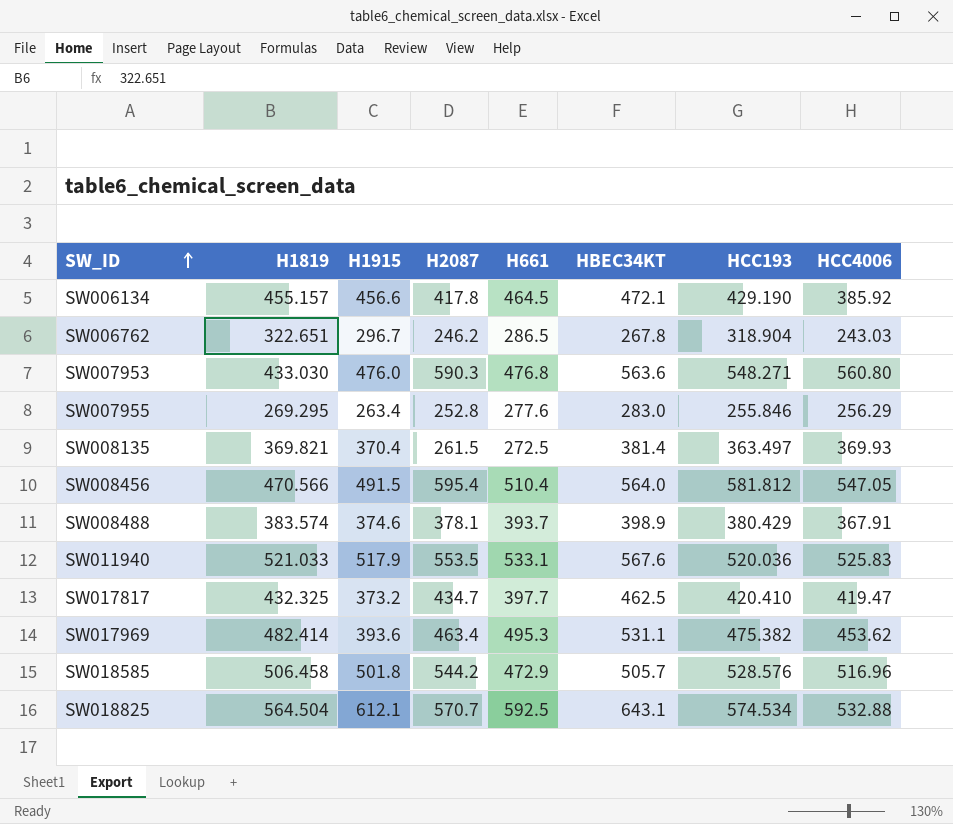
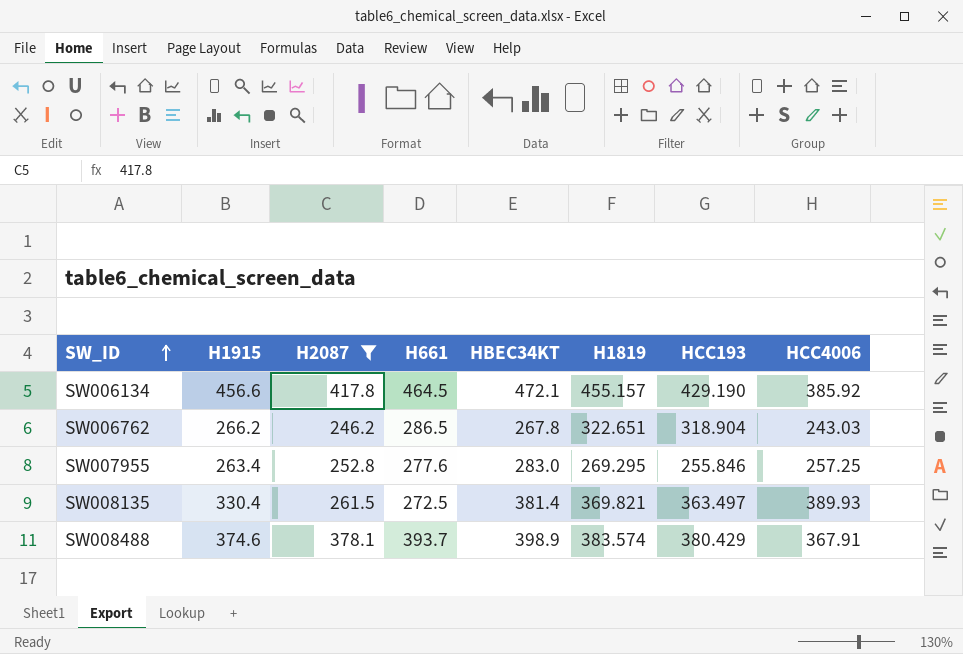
filter: none -> H2087 <= 417.8
column H1819 | position: 2 -> 6
SW006762 | H1915: 296.7 -> 266.2
SW007955 | HCC4006: 256.29 -> 257.25
SW008135 | H1915: 370.4 -> 330.4
SW008135 | HCC4006: 369.93 -> 389.93

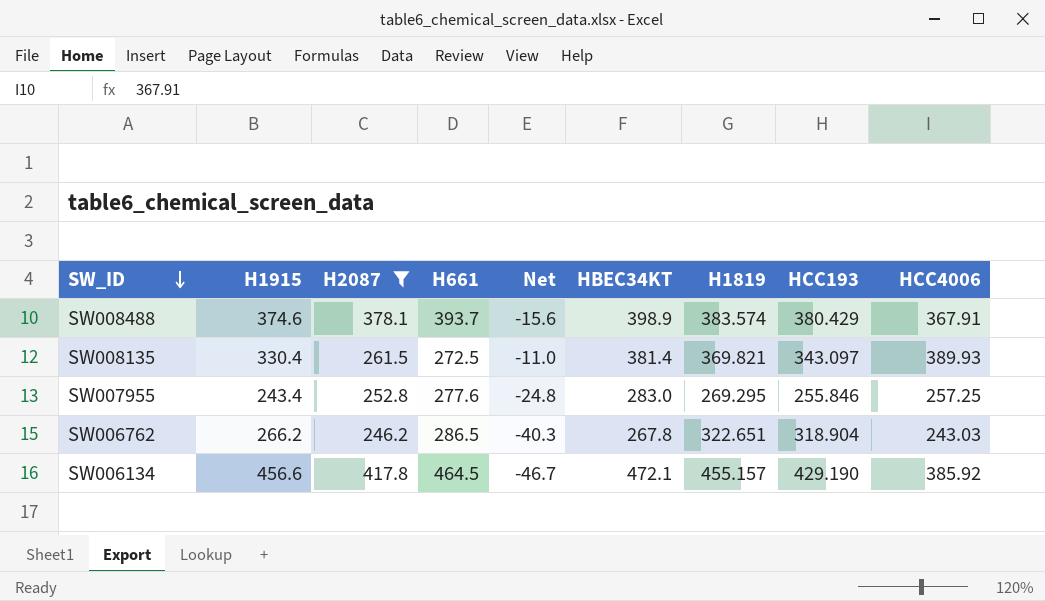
row order: SW_ID ascending -> SW_ID descending
column Net | formula: none -> [H2087] - [H661]
SW008135 | HCC193: 363.497 -> 343.097
SW007955 | H1915: 263.4 -> 243.4

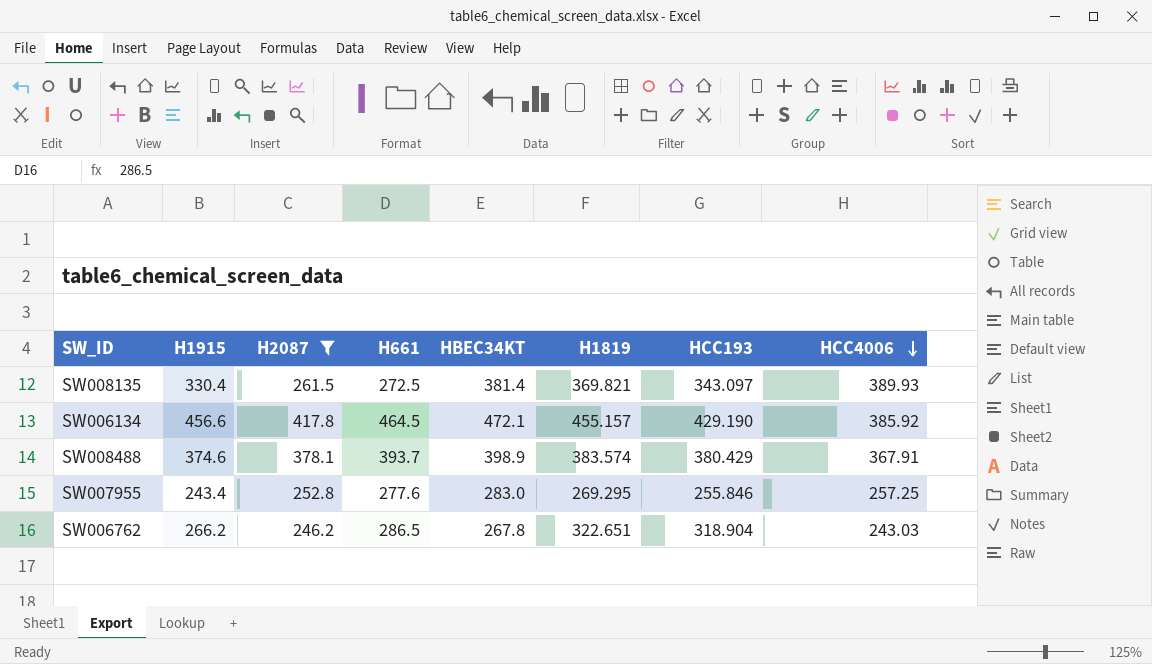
row order: SW_ID descending -> HCC4006 descending
column Net | formula: [H2087] - [H661] -> none

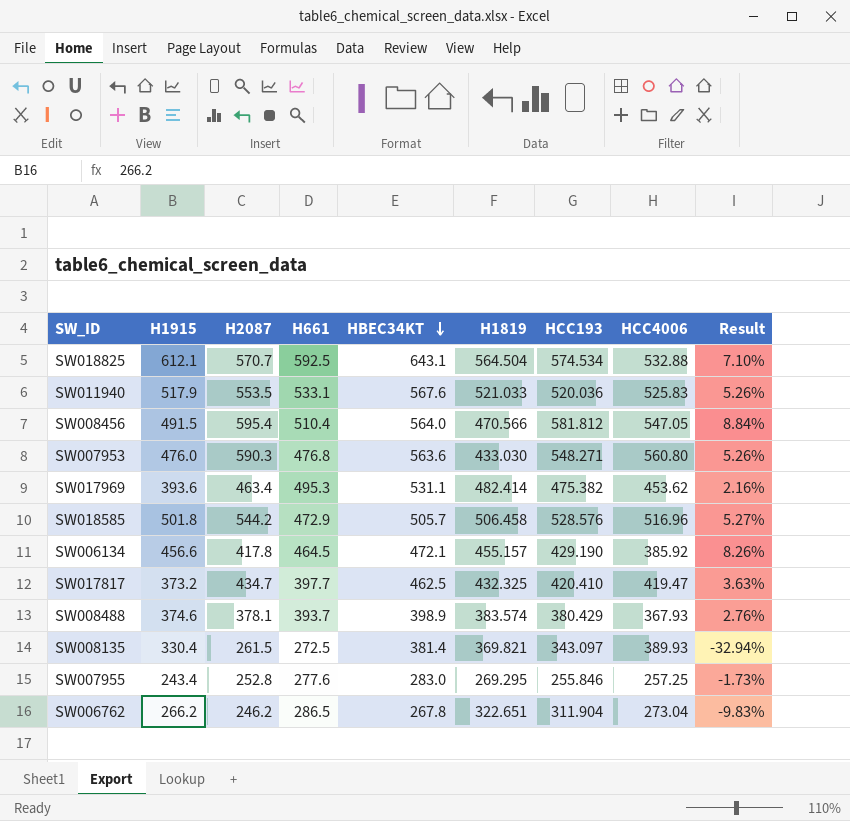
filter: H2087 <= 417.8 -> none
row order: HCC4006 descending -> HBEC34KT descending
column Result | formula: none -> ([H2087] - [HCC4006]) / [HCC4006]
SW008488 | HCC4006: 367.91 -> 367.93
SW006762 | HCC193: 318.904 -> 311.904
SW006762 | HCC4006: 243.03 -> 273.04

